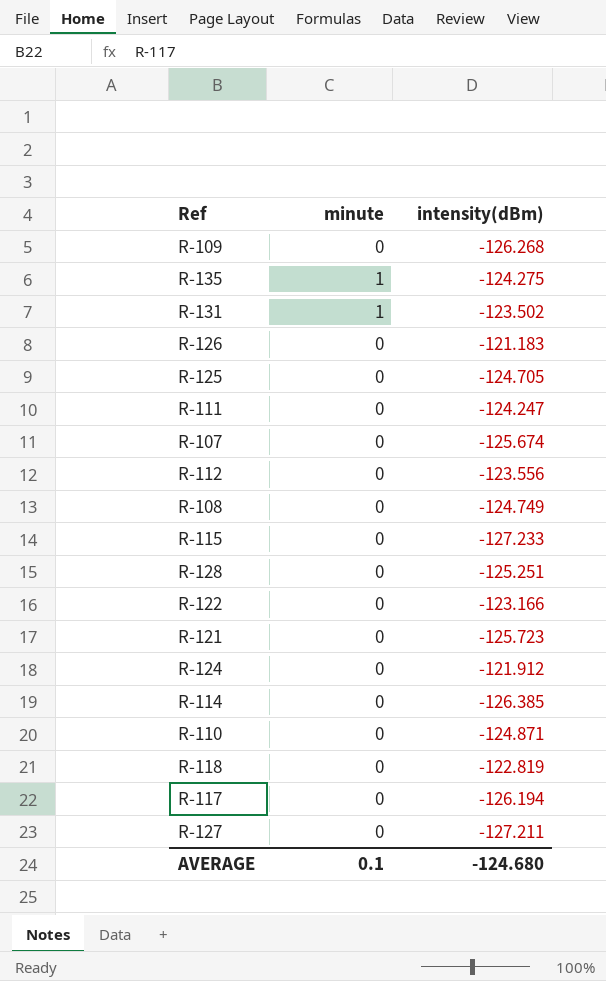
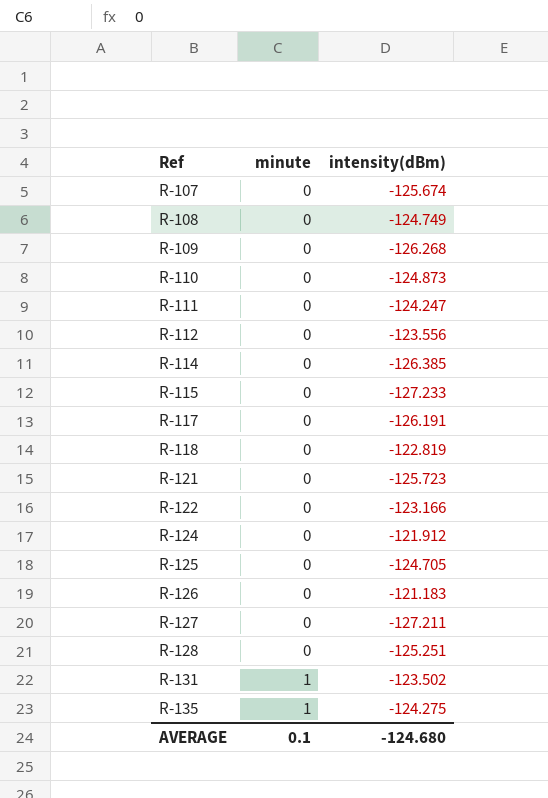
row order: none -> Ref ascending
R-110 | intensity(dBm): -124.871 -> -124.873
R-117 | intensity(dBm): -126.194 -> -126.191

